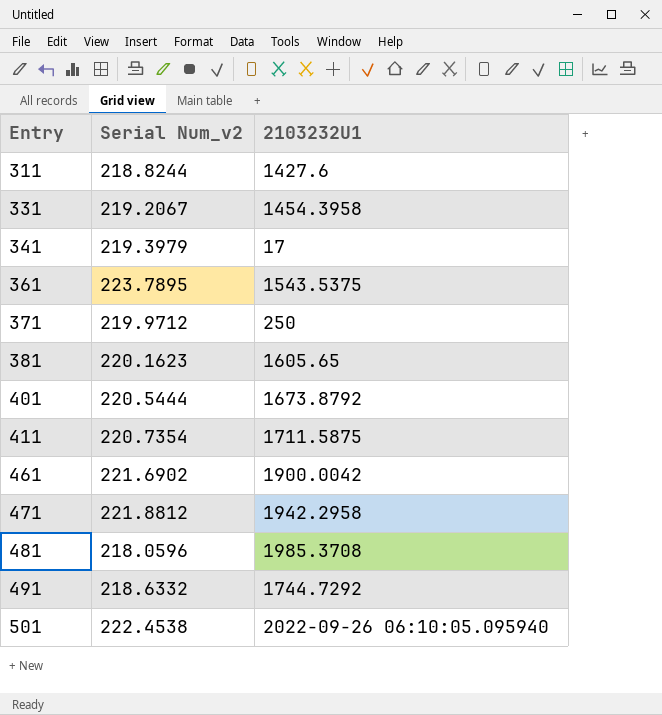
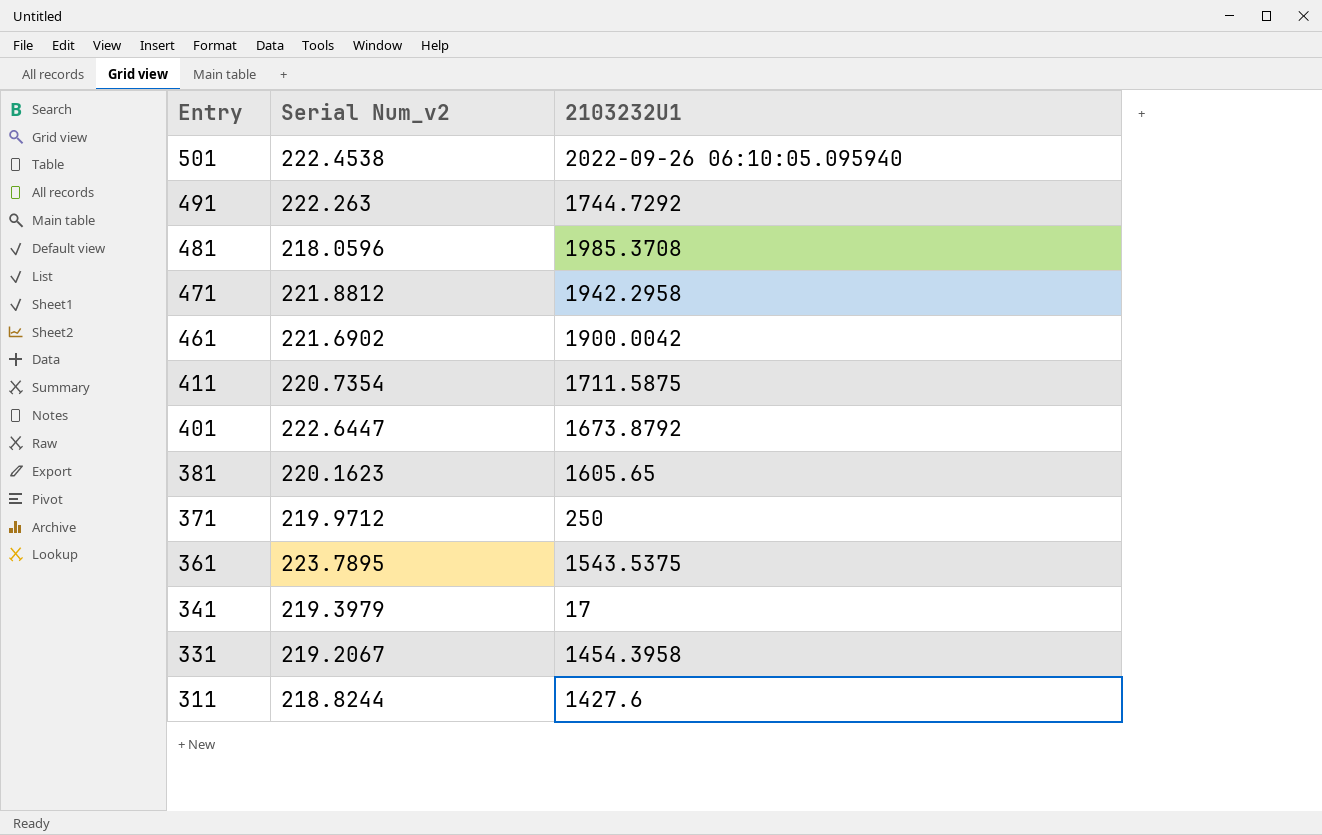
row order: Entry ascending -> Entry descending
491 | Serial Num_v2: 218.6332 -> 222.263
401 | Serial Num_v2: 220.5444 -> 222.6447

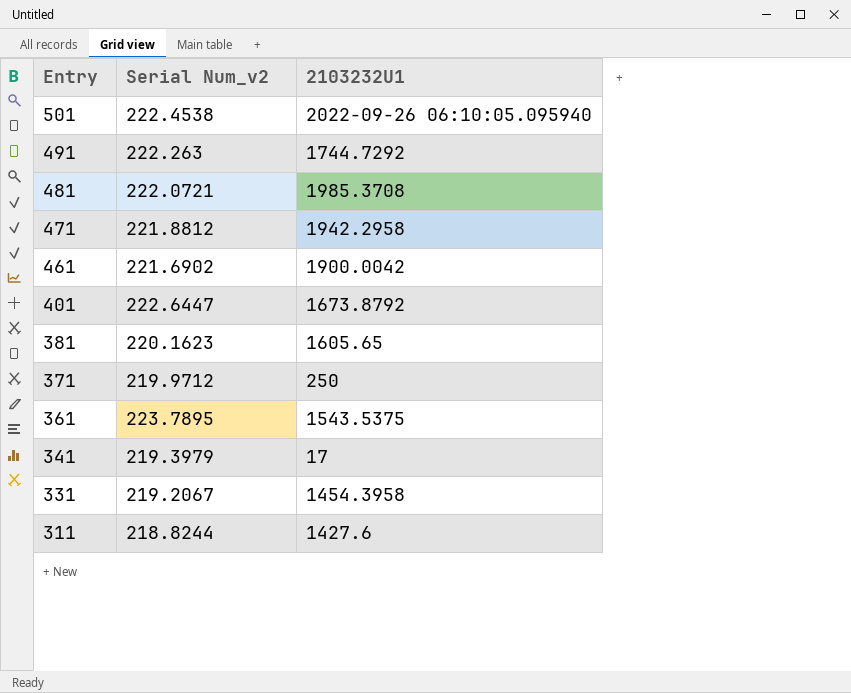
row 411: 220.7354 | 1711.5875 -> none
481 | Serial Num_v2: 218.0596 -> 222.0721

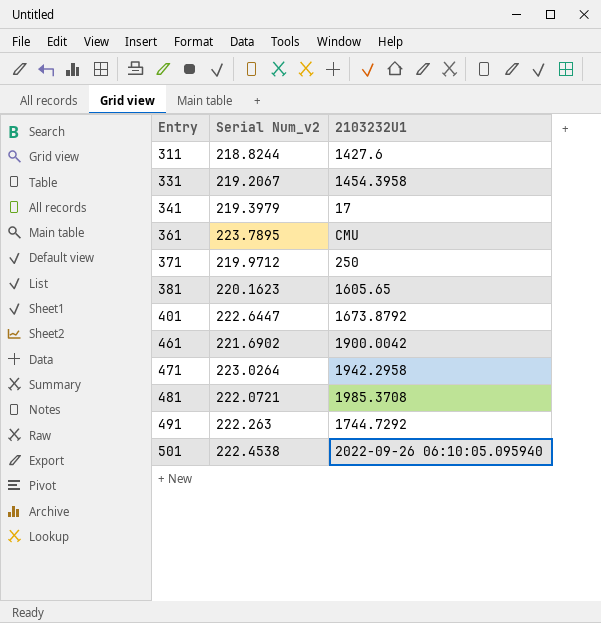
row order: Entry descending -> Entry ascending
361 | 2103232U1: 1543.5375 -> CMU
471 | Serial Num_v2: 221.8812 -> 223.0264

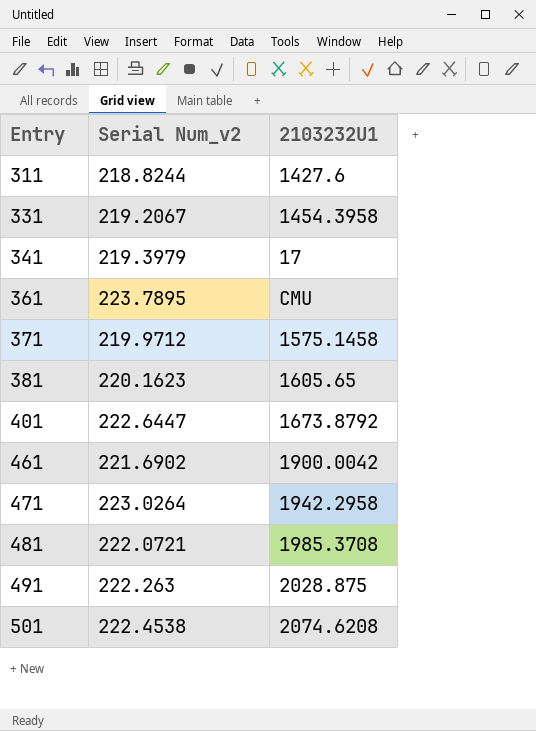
371 | 2103232U1: 250 -> 1575.1458
491 | 2103232U1: 1744.7292 -> 2028.875
501 | 2103232U1: 2022-09-26 06:10:05.095940 -> 2074.6208

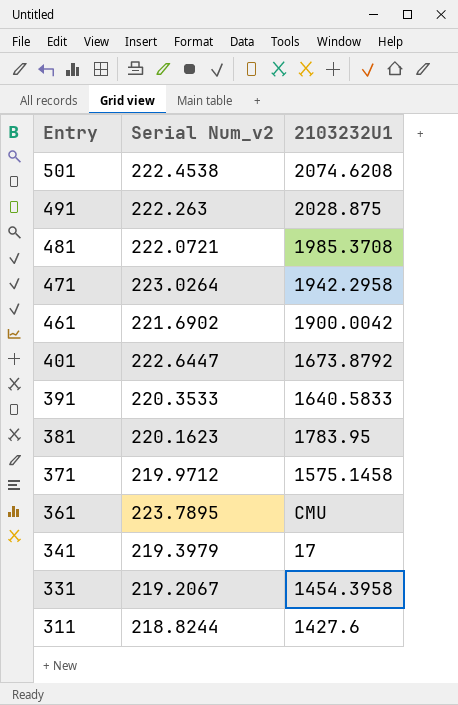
row order: Entry ascending -> Entry descending
row 391: none -> 220.3533 | 1640.5833
381 | 2103232U1: 1605.65 -> 1783.95

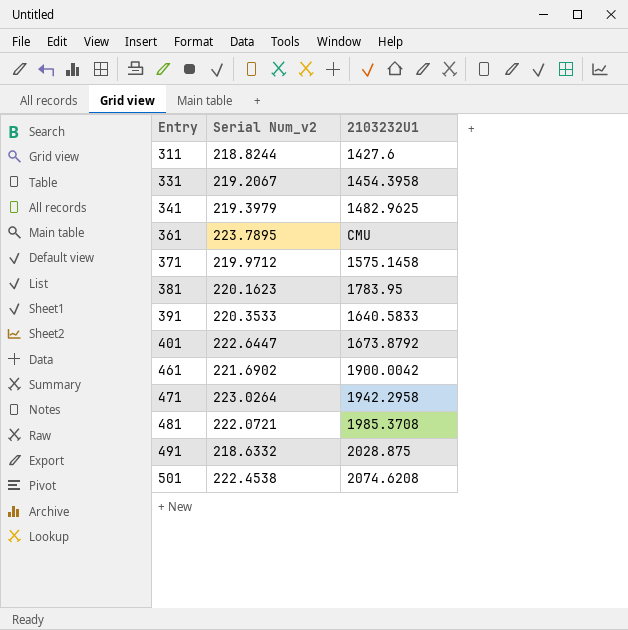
row order: Entry descending -> Entry ascending
341 | 2103232U1: 17 -> 1482.9625
491 | Serial Num_v2: 222.263 -> 218.6332

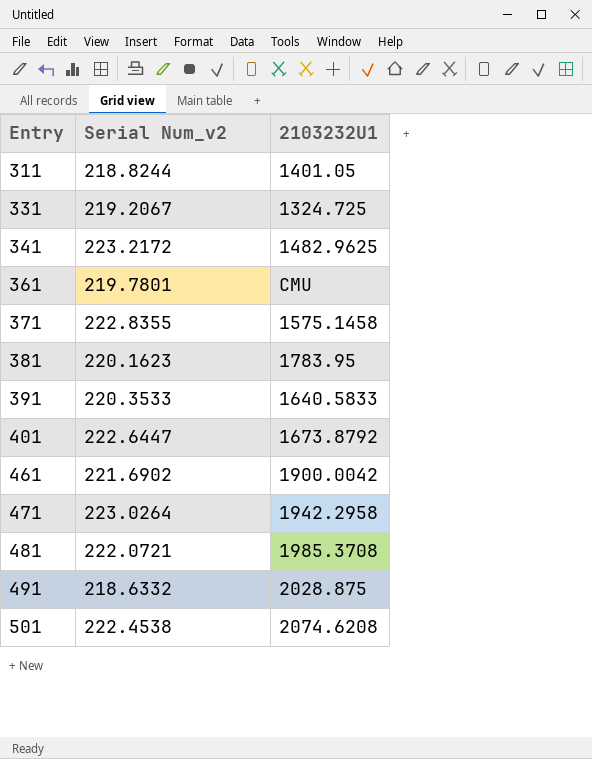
311 | 2103232U1: 1427.6 -> 1401.05
331 | 2103232U1: 1454.3958 -> 1324.725
341 | Serial Num_v2: 219.3979 -> 223.2172
361 | Serial Num_v2: 223.7895 -> 219.7801
371 | Serial Num_v2: 219.9712 -> 222.8355

